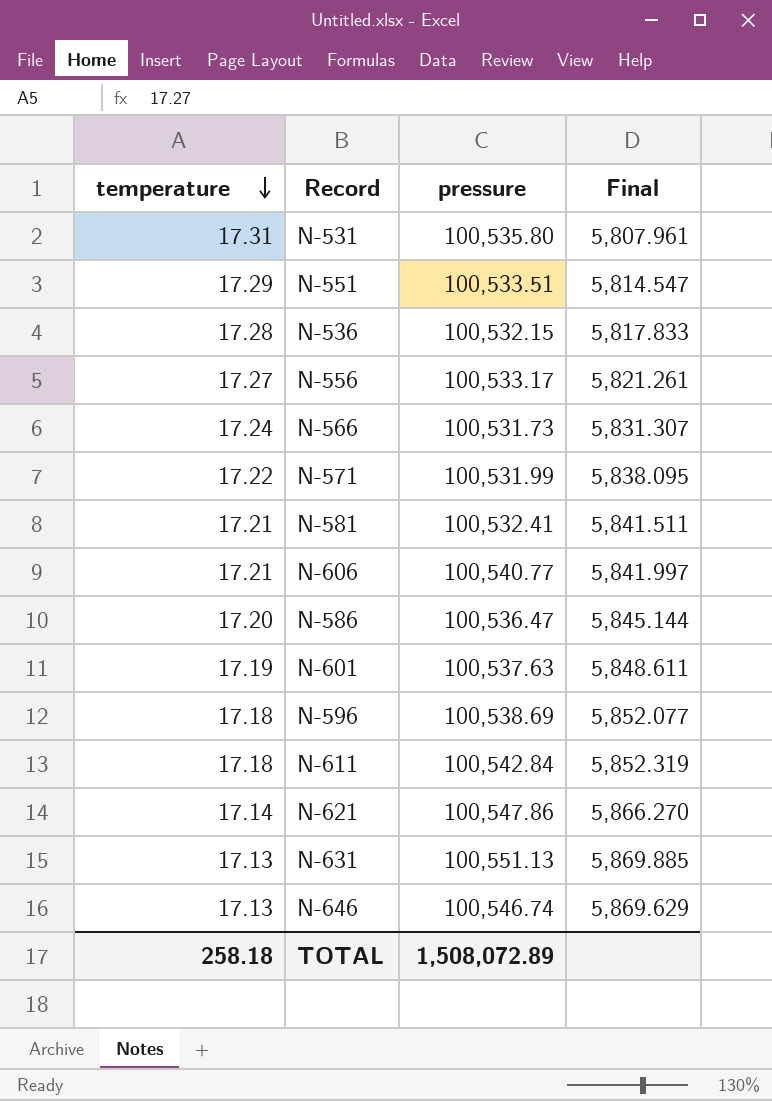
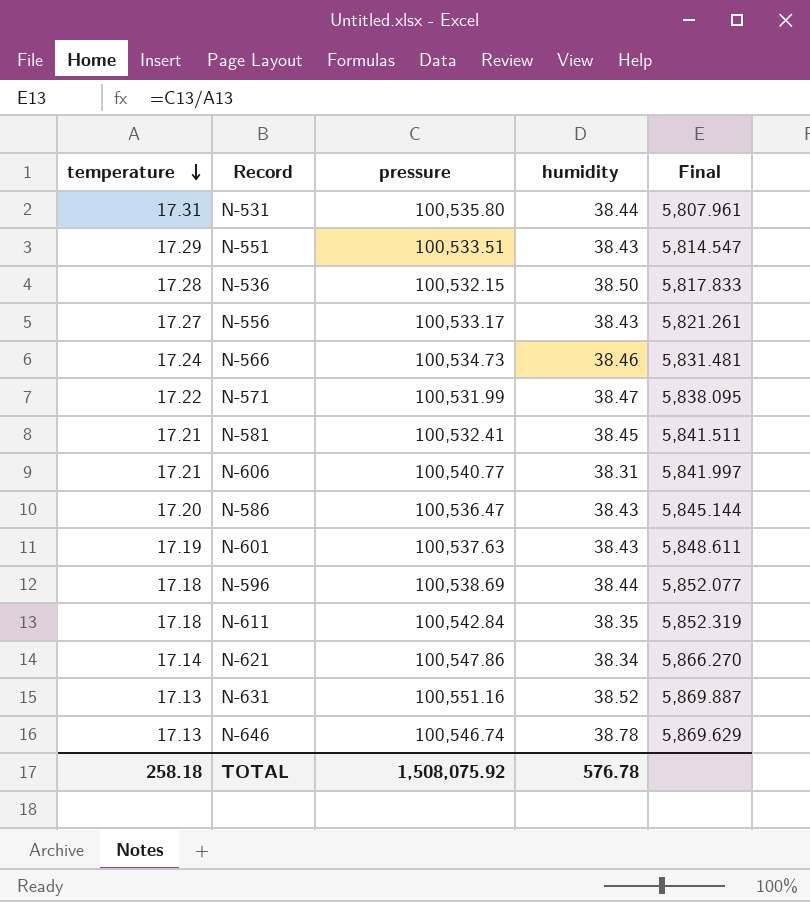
column humidity | position: none -> 4
N-566 | pressure: 100,531.73 -> 100,534.73
N-566 | Final: 5,831.307 -> 5,831.481
N-631 | pressure: 100,551.13 -> 100,551.16
N-631 | Final: 5,869.885 -> 5,869.887
TOTAL | pressure: 1,508,072.89 -> 1,508,075.92

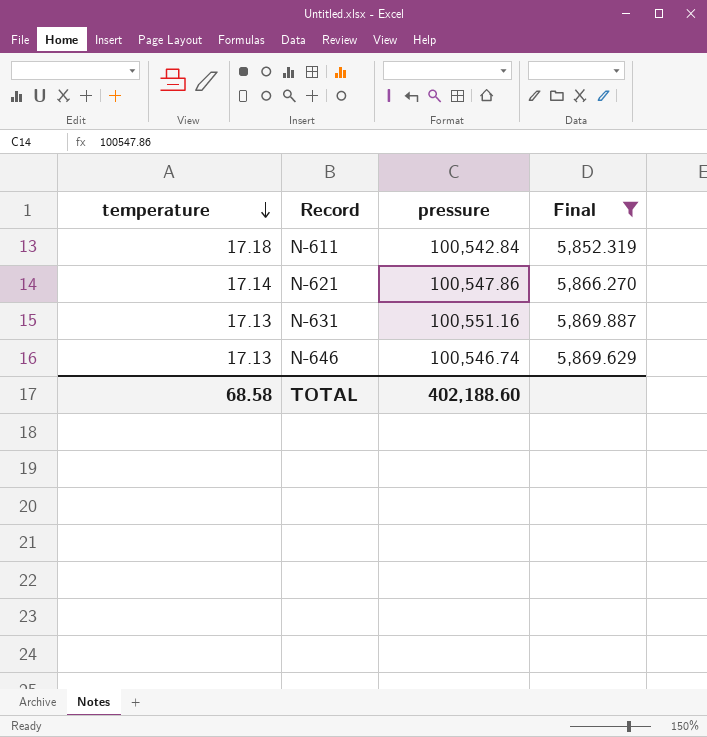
filter: none -> Final >= 5,852.319
column humidity | position: 4 -> none
TOTAL | temperature: 258.18 -> 68.58
TOTAL | pressure: 1,508,075.92 -> 402,188.60

